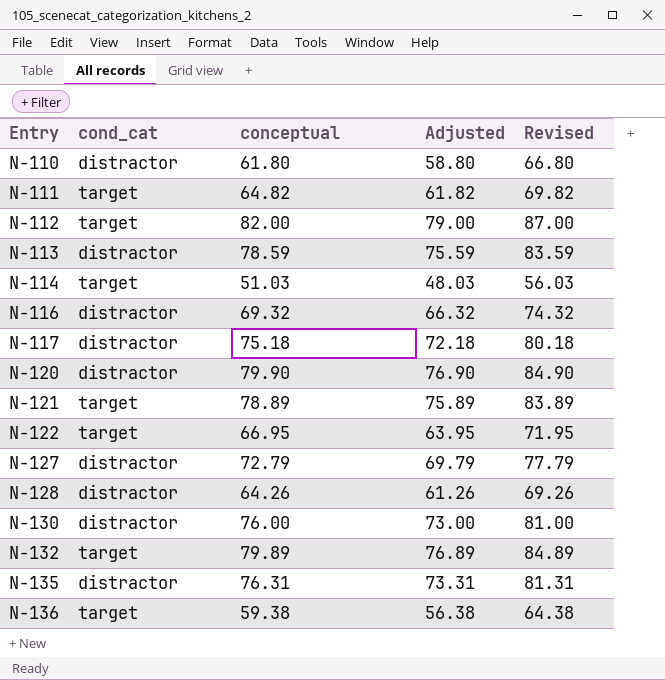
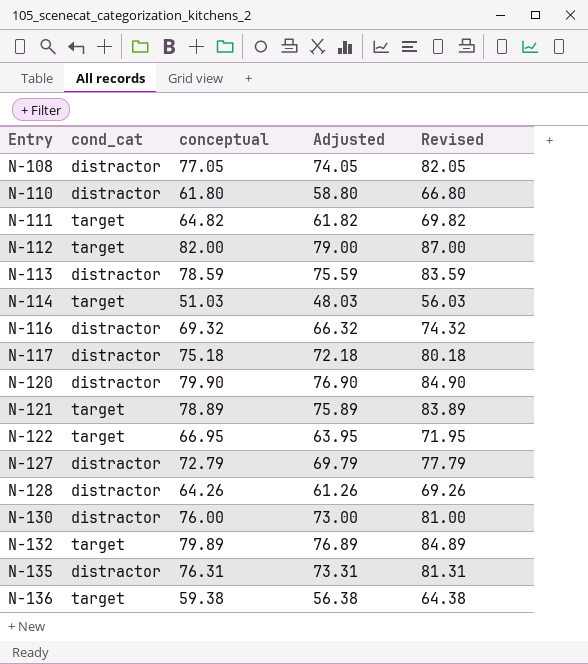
row N-108: none -> distractor | 77.05 | 74.05 | 82.05

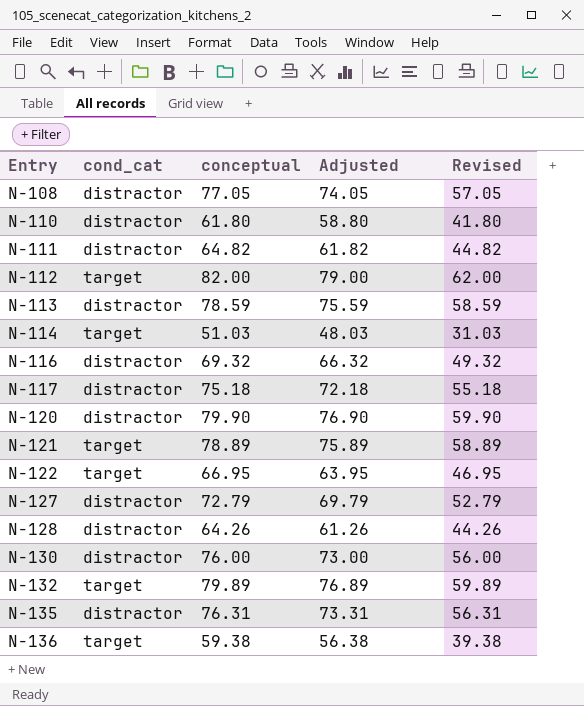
column Revised | formula: [conceptual] + 5 -> [conceptual] - 20
N-111 | cond_cat: target -> distractor

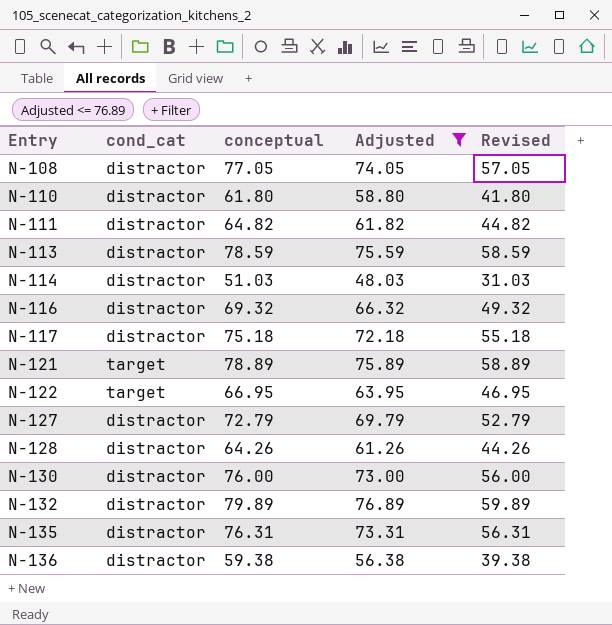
filter: none -> Adjusted <= 76.89
N-114 | cond_cat: target -> distractor
N-132 | cond_cat: target -> distractor
N-136 | cond_cat: target -> distractor

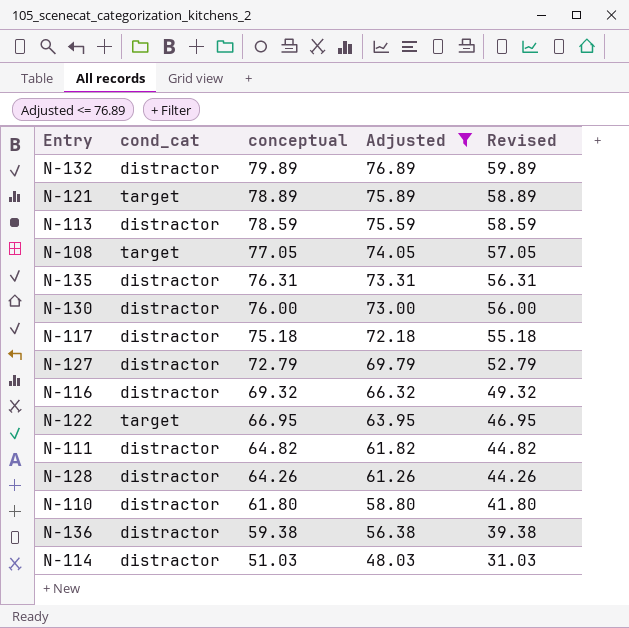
row order: Entry ascending -> conceptual descending
N-108 | cond_cat: distractor -> target

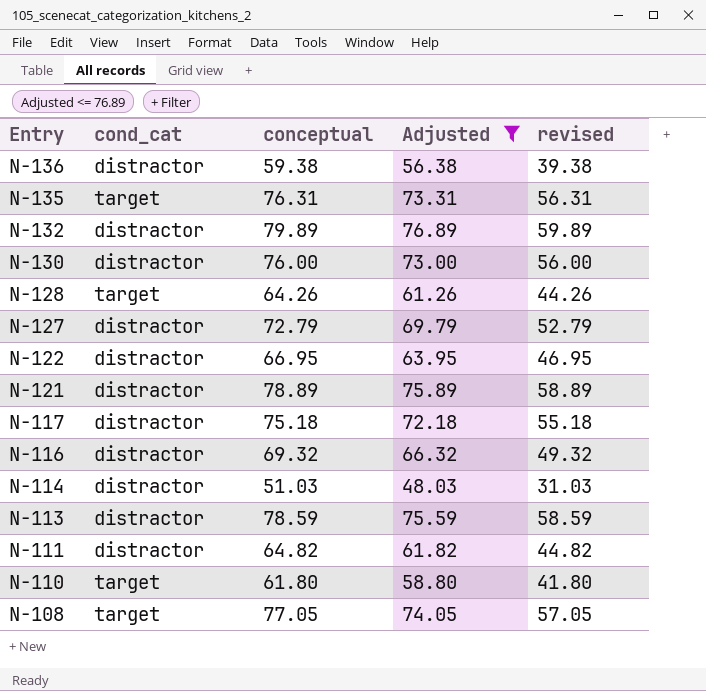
row order: conceptual descending -> Entry descending
column name: Revised -> revised
N-135 | cond_cat: distractor -> target
N-128 | cond_cat: distractor -> target
N-122 | cond_cat: target -> distractor
N-121 | cond_cat: target -> distractor
N-110 | cond_cat: distractor -> target

